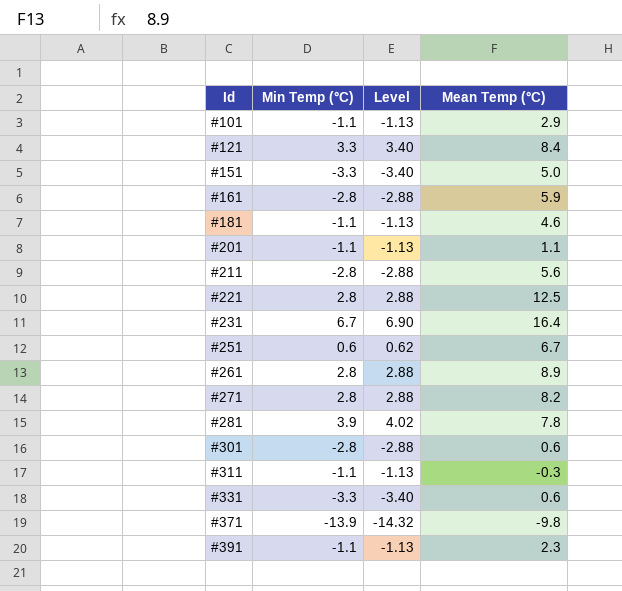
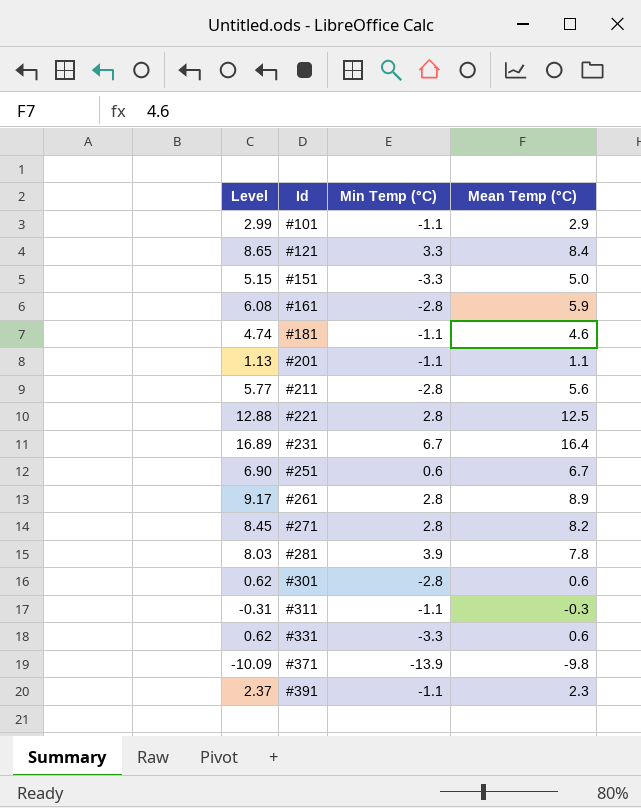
column Level | formula: [Min Temp (°C)] * 1.03 -> [Mean Temp (°C)] * 1.03
column Level | position: 3 -> 1

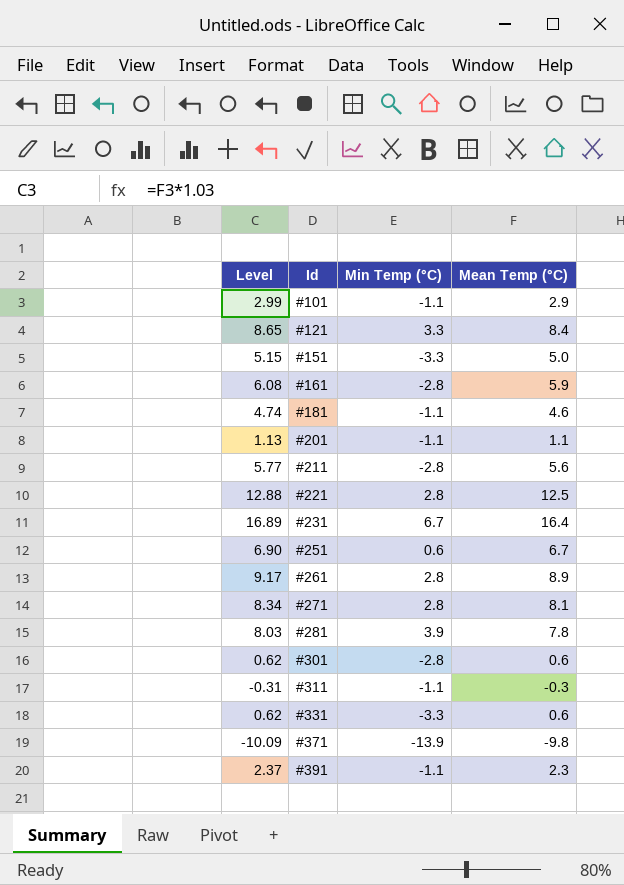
#271 | Level: 8.45 -> 8.34
#271 | Mean Temp (°C): 8.2 -> 8.1

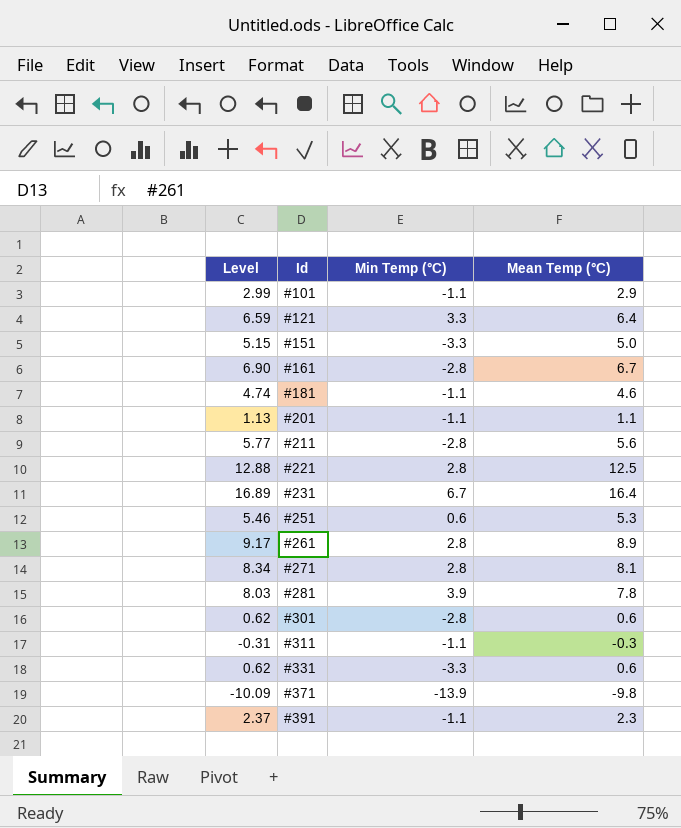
#121 | Level: 8.65 -> 6.59
#121 | Mean Temp (°C): 8.4 -> 6.4
#161 | Level: 6.08 -> 6.90
#161 | Mean Temp (°C): 5.9 -> 6.7
#251 | Level: 6.90 -> 5.46
#251 | Mean Temp (°C): 6.7 -> 5.3

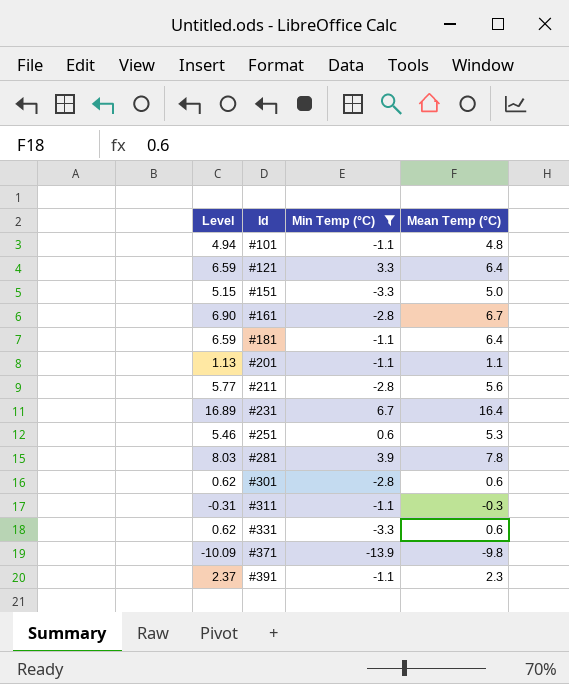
filter: none -> Min Temp (°C) != 2.8
#101 | Level: 2.99 -> 4.94
#101 | Mean Temp (°C): 2.9 -> 4.8
#181 | Level: 4.74 -> 6.59
#181 | Mean Temp (°C): 4.6 -> 6.4

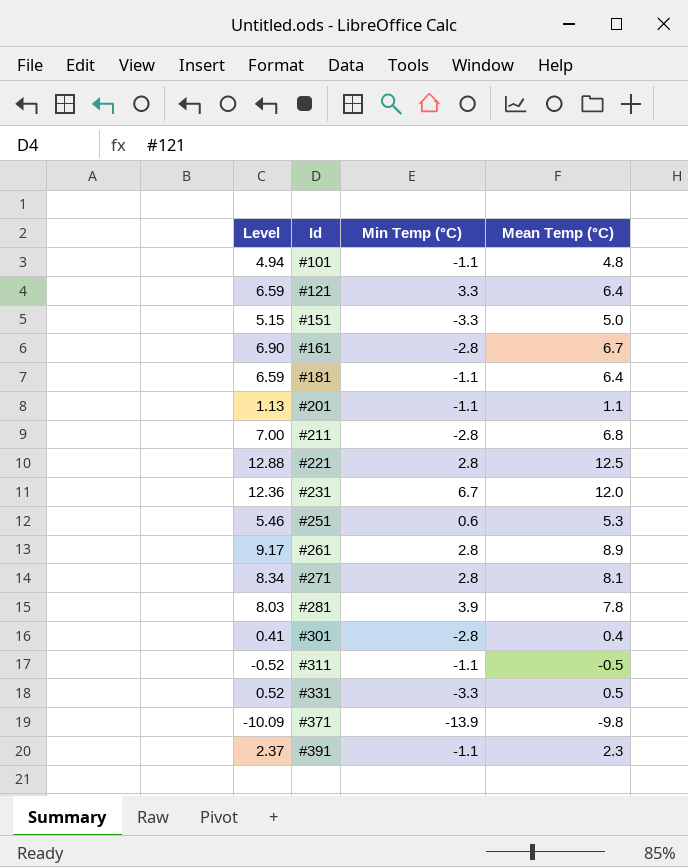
filter: Min Temp (°C) != 2.8 -> none
#211 | Level: 5.77 -> 7.00
#211 | Mean Temp (°C): 5.6 -> 6.8
#231 | Level: 16.89 -> 12.36
#231 | Mean Temp (°C): 16.4 -> 12.0
#301 | Level: 0.62 -> 0.41
#301 | Mean Temp (°C): 0.6 -> 0.4
#311 | Level: -0.31 -> -0.52
#311 | Mean Temp (°C): -0.3 -> -0.5
#331 | Level: 0.62 -> 0.52
#331 | Mean Temp (°C): 0.6 -> 0.5

